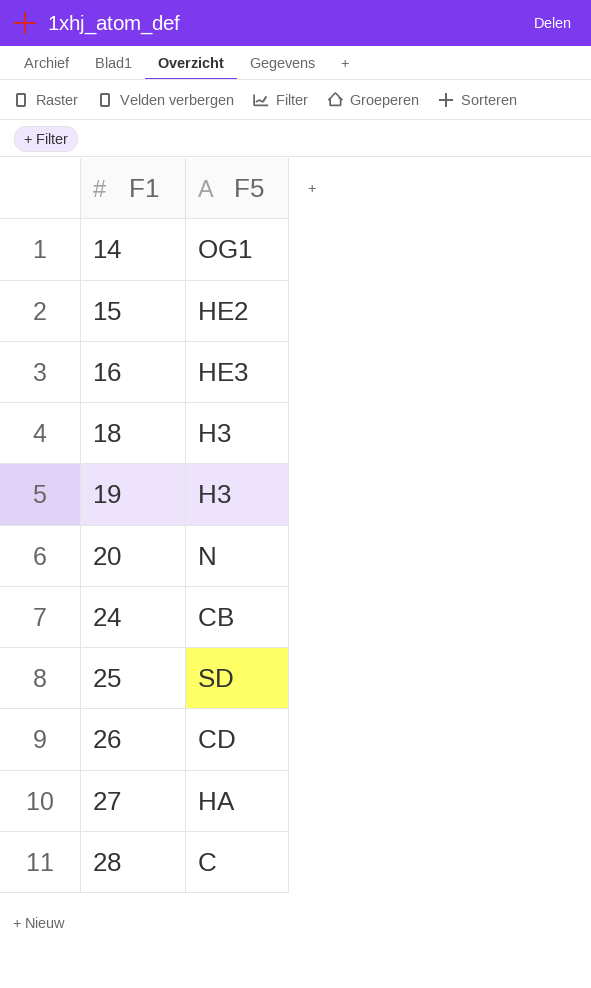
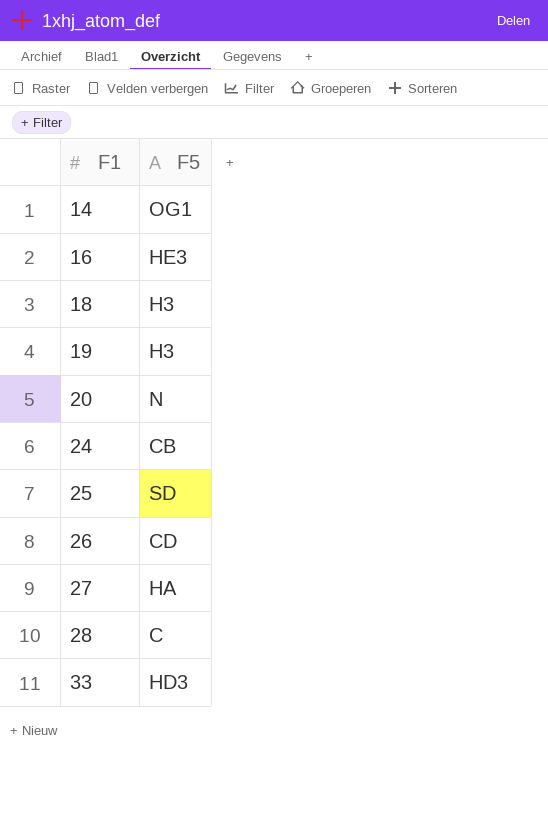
row 15: HE2 -> none
row 33: none -> HD3

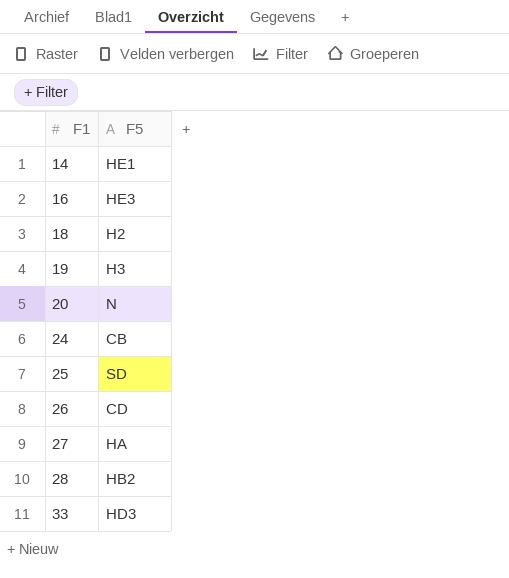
14 | F5: OG1 -> HE1
18 | F5: H3 -> H2
28 | F5: C -> HB2

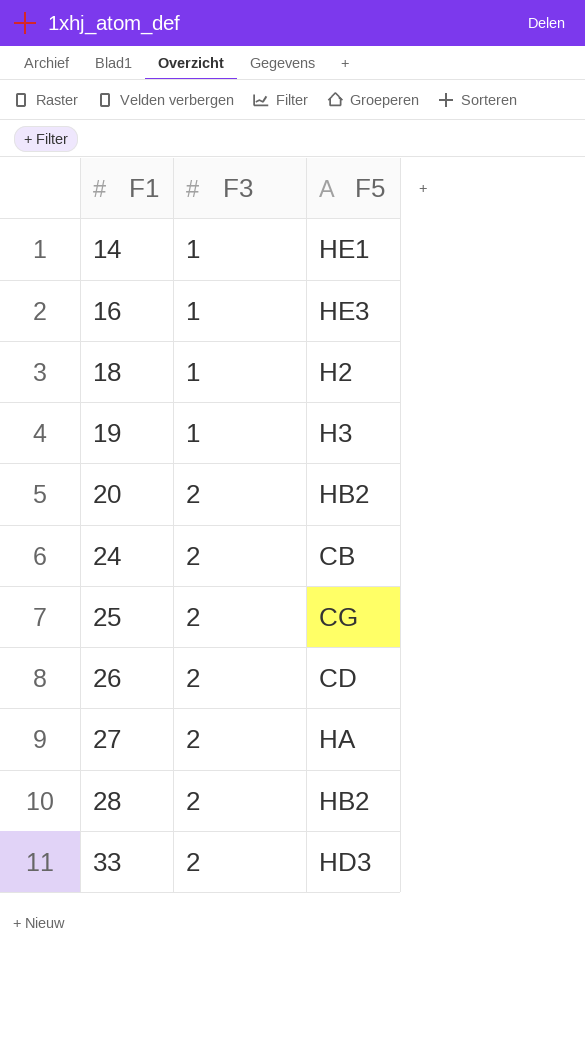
column F3 | position: none -> 2
20 | F5: N -> HB2
25 | F5: SD -> CG

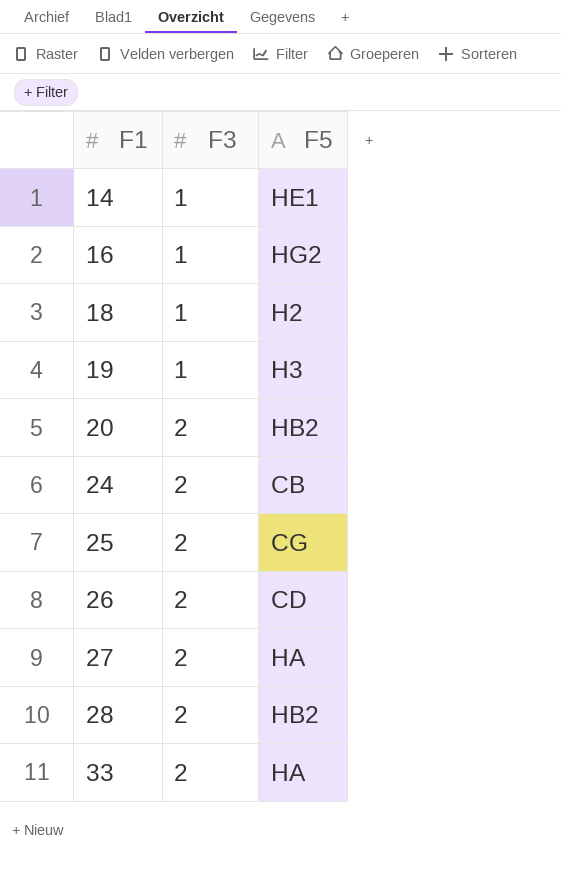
16 | F5: HE3 -> HG2
33 | F5: HD3 -> HA

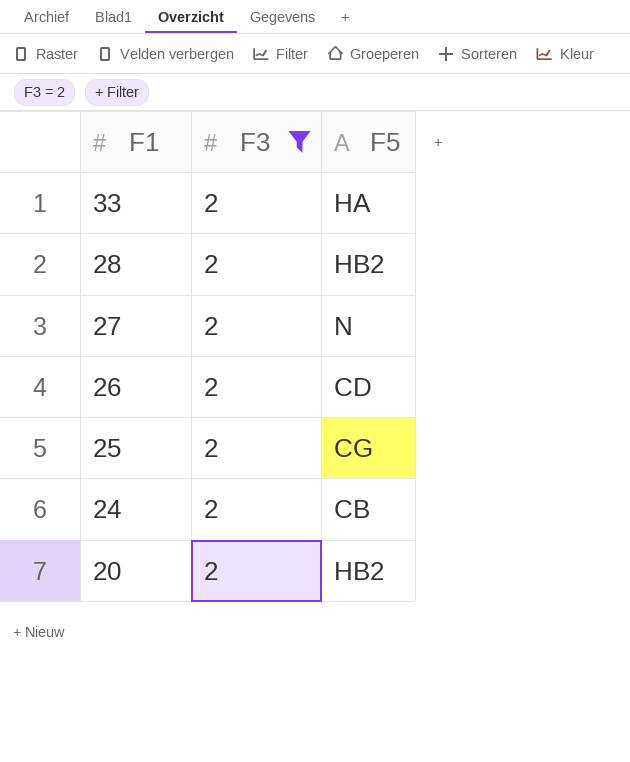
filter: none -> F3 = 2
row order: F1 ascending -> F1 descending
27 | F5: HA -> N

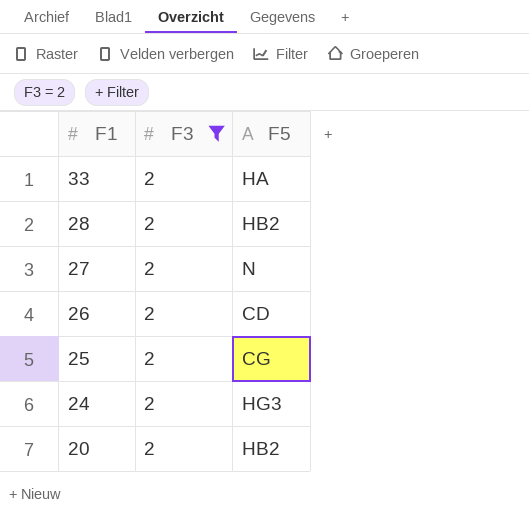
24 | F5: CB -> HG3

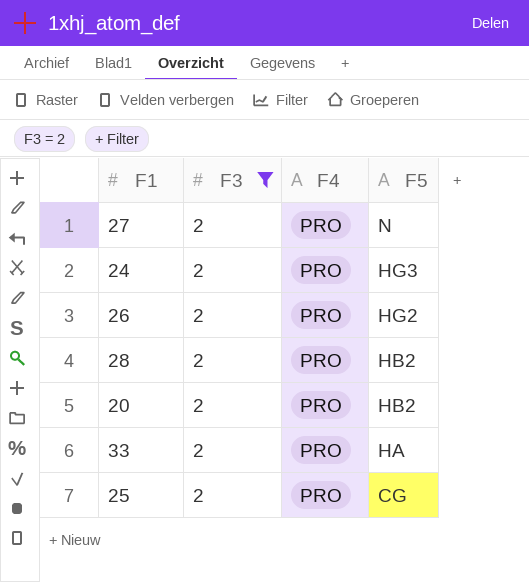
row order: F1 descending -> F5 descending
column F4 | position: none -> 3
26 | F5: CD -> HG2

